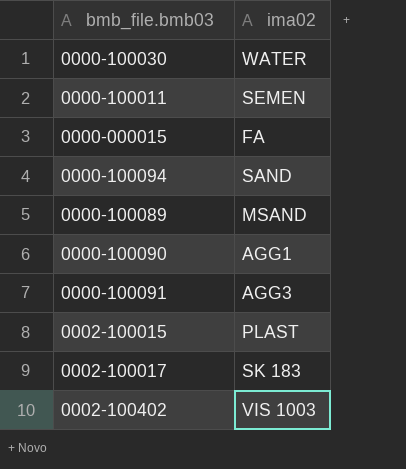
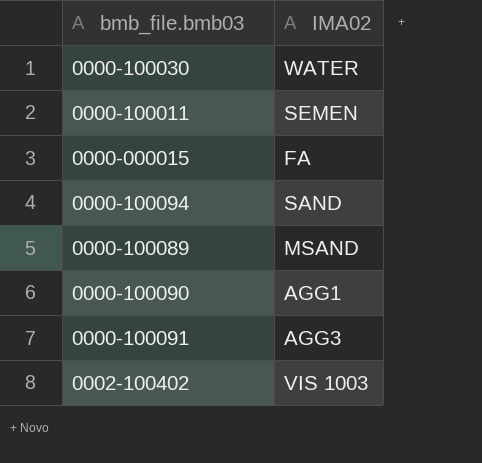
column name: ima02 -> IMA02
row 0002-100015: PLAST -> none
row 0002-100017: SK 183 -> none

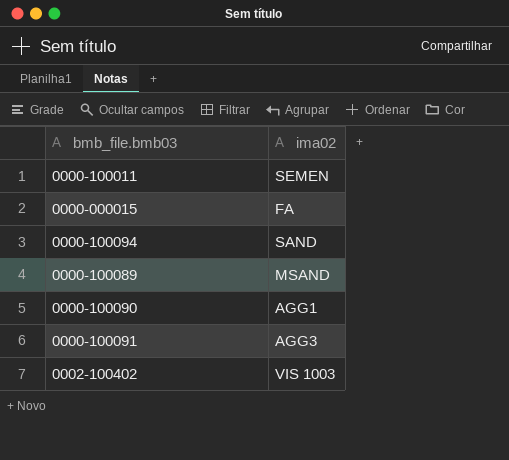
column name: IMA02 -> ima02
row 0000-100030: WATER -> none

